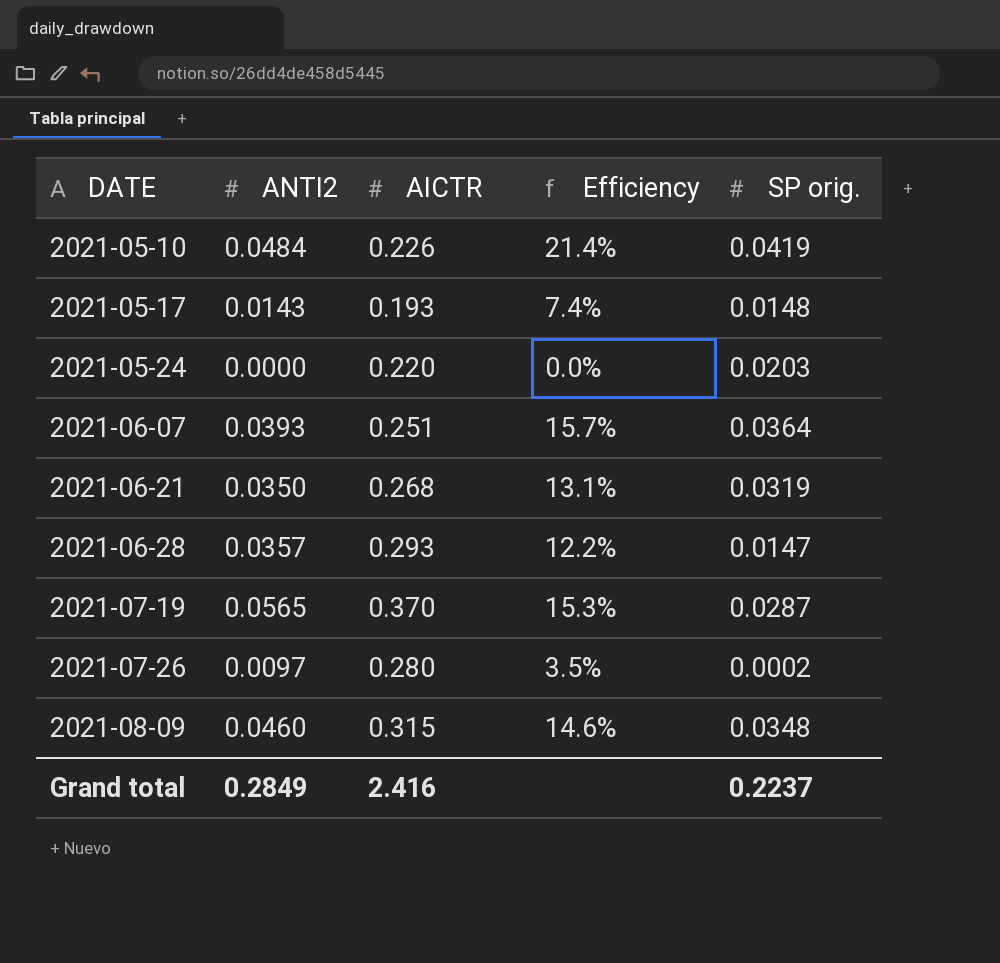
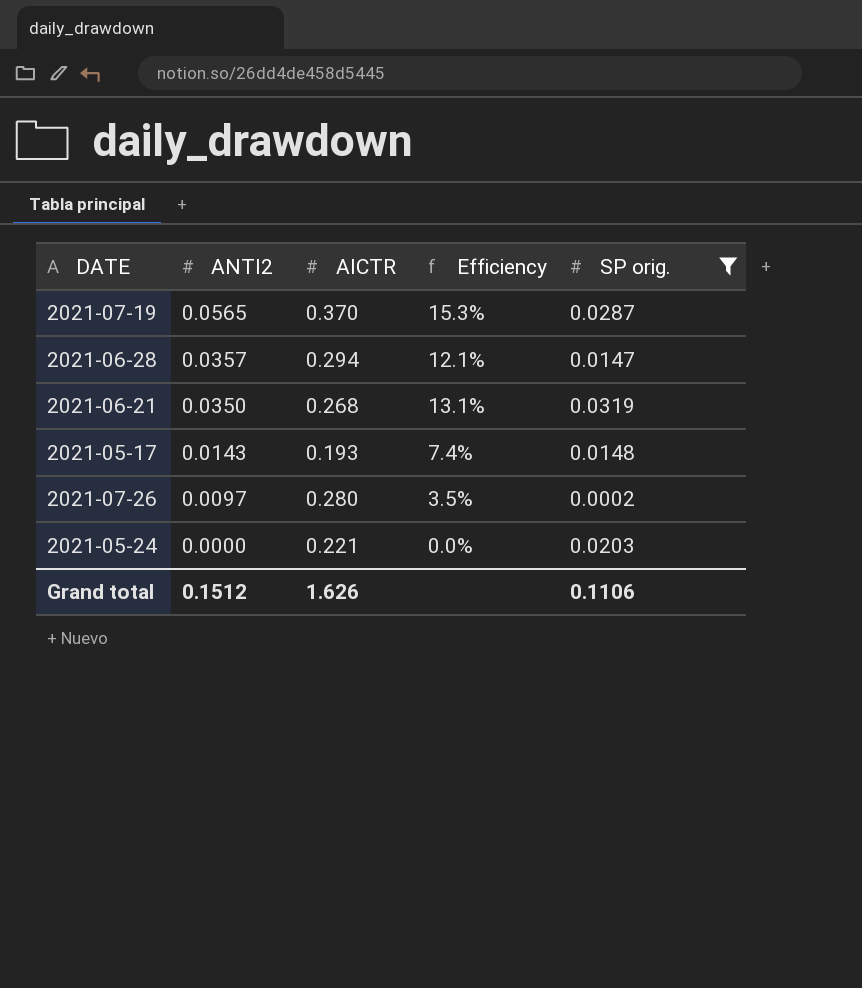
filter: none -> SP orig. <= 0.0319
row order: DATE ascending -> ANTI2 descending
2021-06-28 | AICTR: 0.293 -> 0.294
2021-06-28 | Efficiency: 12.2% -> 12.1%
2021-05-24 | AICTR: 0.220 -> 0.221
Grand total | ANTI2: 0.2849 -> 0.1512
Grand total | AICTR: 2.416 -> 1.626
Grand total | SP orig.: 0.2237 -> 0.1106

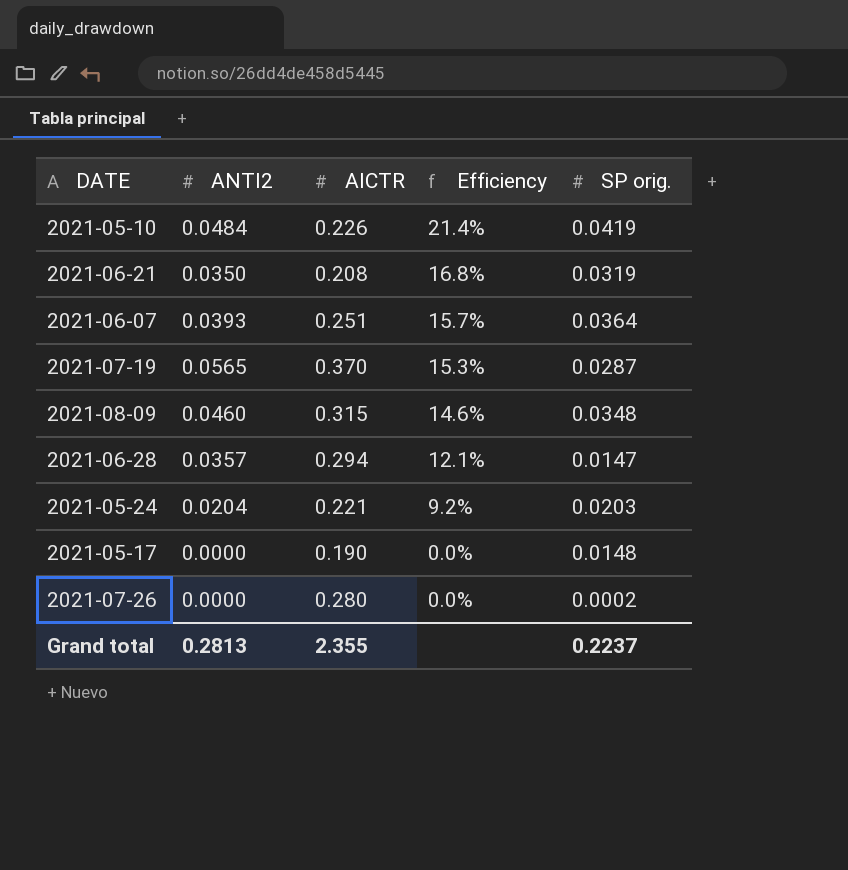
filter: SP orig. <= 0.0319 -> none
row order: ANTI2 descending -> Efficiency descending
2021-06-21 | AICTR: 0.268 -> 0.208
2021-06-21 | Efficiency: 13.1% -> 16.8%
2021-05-24 | ANTI2: 0.0000 -> 0.0204
2021-05-24 | Efficiency: 0.0% -> 9.2%
2021-05-17 | ANTI2: 0.0143 -> 0.0000
2021-05-17 | AICTR: 0.193 -> 0.190
2021-05-17 | Efficiency: 7.4% -> 0.0%
2021-07-26 | ANTI2: 0.0097 -> 0.0000
2021-07-26 | Efficiency: 3.5% -> 0.0%
Grand total | ANTI2: 0.1512 -> 0.2813
Grand total | AICTR: 1.626 -> 2.355
Grand total | SP orig.: 0.1106 -> 0.2237

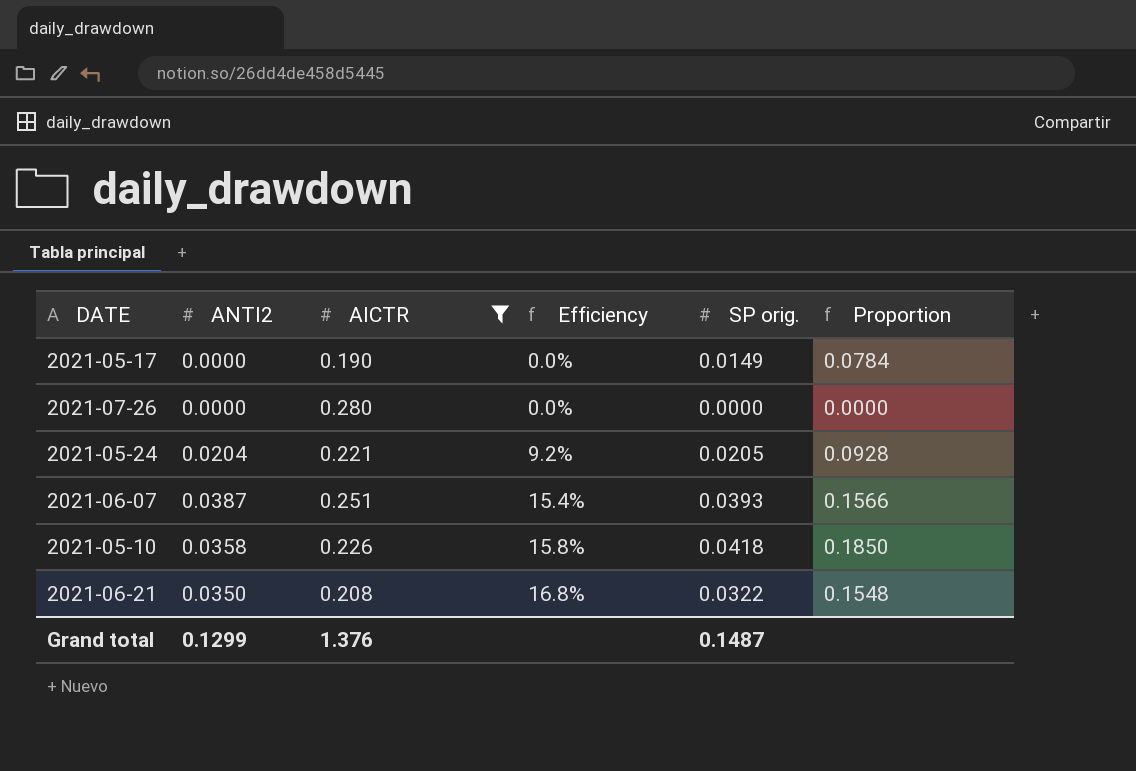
filter: none -> AICTR <= 0.280
row order: Efficiency descending -> Efficiency ascending
column Proportion | formula: none -> [SP orig.] / [AICTR]
2021-05-17 | SP orig.: 0.0148 -> 0.0149
2021-07-26 | SP orig.: 0.0002 -> 0.0000
2021-05-24 | SP orig.: 0.0203 -> 0.0205
2021-06-07 | ANTI2: 0.0393 -> 0.0387
2021-06-07 | Efficiency: 15.7% -> 15.4%
2021-06-07 | SP orig.: 0.0364 -> 0.0393
2021-05-10 | ANTI2: 0.0484 -> 0.0358
2021-05-10 | Efficiency: 21.4% -> 15.8%
2021-05-10 | SP orig.: 0.0419 -> 0.0418
2021-06-21 | SP orig.: 0.0319 -> 0.0322
Grand total | ANTI2: 0.2813 -> 0.1299
Grand total | AICTR: 2.355 -> 1.376
Grand total | SP orig.: 0.2237 -> 0.1487

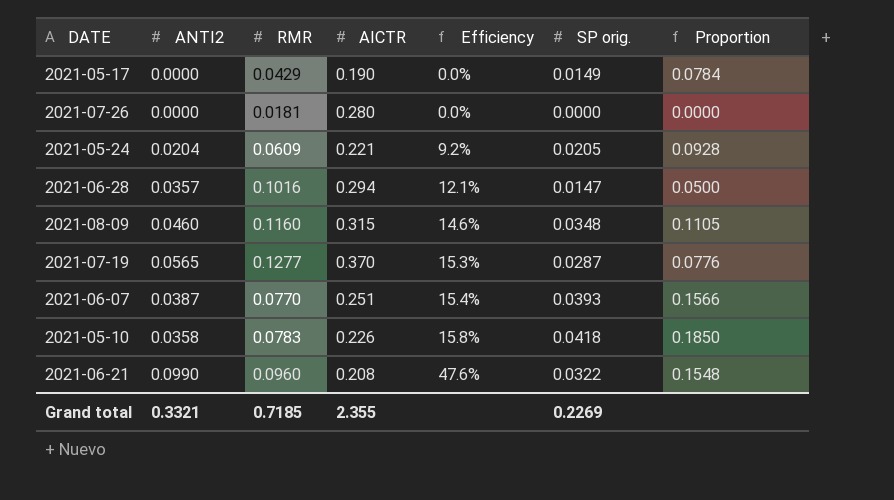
filter: AICTR <= 0.280 -> none
column RMR | position: none -> 3
2021-06-21 | ANTI2: 0.0350 -> 0.0990
2021-06-21 | Efficiency: 16.8% -> 47.6%
Grand total | ANTI2: 0.1299 -> 0.3321
Grand total | AICTR: 1.376 -> 2.355
Grand total | SP orig.: 0.1487 -> 0.2269

